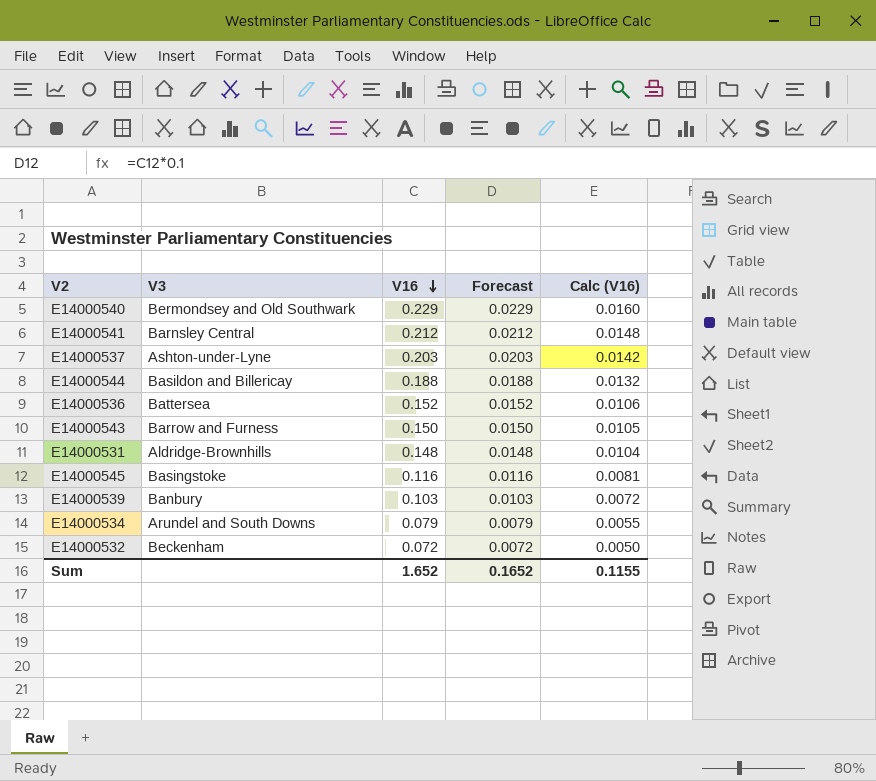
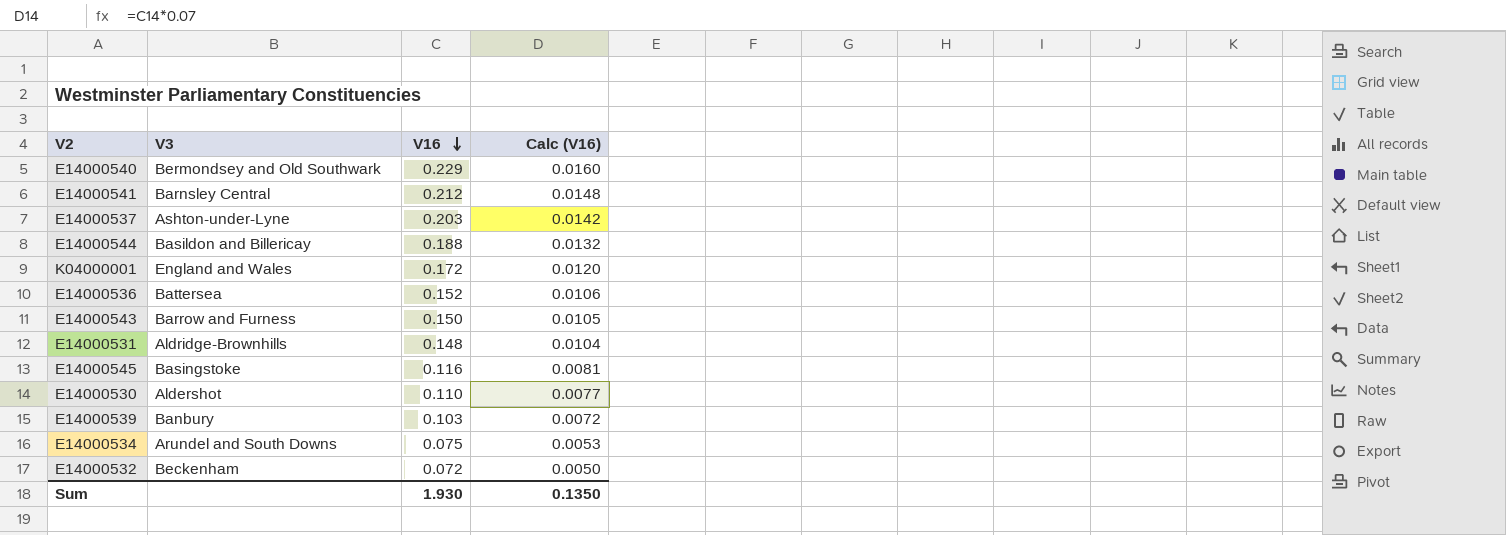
column Forecast | formula: [V16] * 0.1 -> none
row K04000001: none -> England and Wales | 0.172 | 0.0120
row E14000530: none -> Aldershot | 0.110 | 0.0077
E14000534 | V16: 0.079 -> 0.075
E14000534 | Calc (V16): 0.0055 -> 0.0053
Sum | V16: 1.652 -> 1.930
Sum | Calc (V16): 0.1155 -> 0.1350

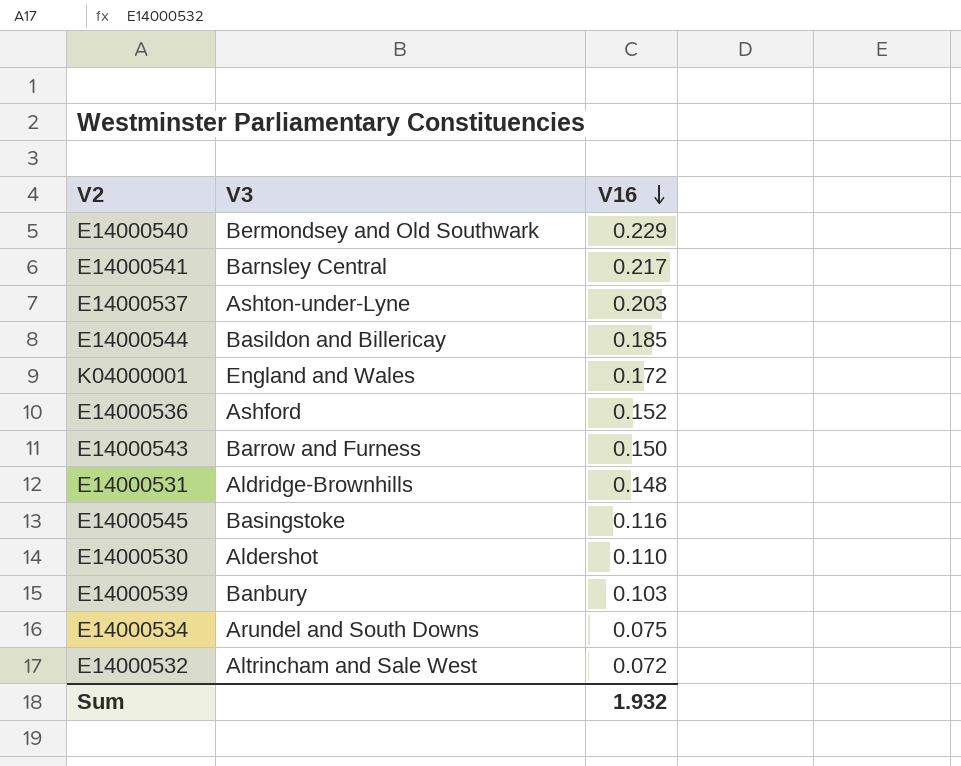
column Calc (V16) | formula: [V16] * 0.07 -> none
E14000541 | V16: 0.212 -> 0.217
E14000544 | V16: 0.188 -> 0.185
E14000536 | V3: Battersea -> Ashford
E14000532 | V3: Beckenham -> Altrincham and Sale West
Sum | V16: 1.930 -> 1.932

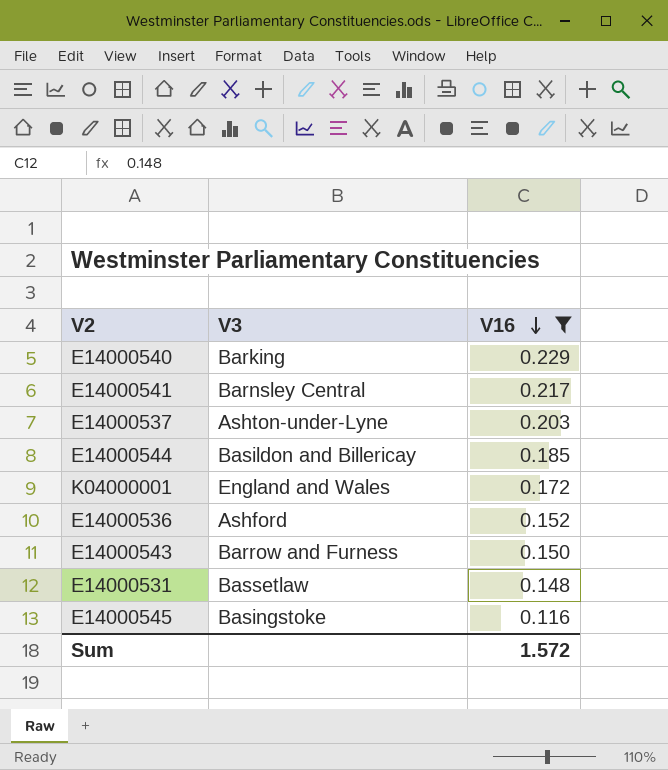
filter: none -> V16 >= 0.116
E14000540 | V3: Bermondsey and Old Southwark -> Barking
E14000531 | V3: Aldridge-Brownhills -> Bassetlaw
Sum | V16: 1.932 -> 1.572

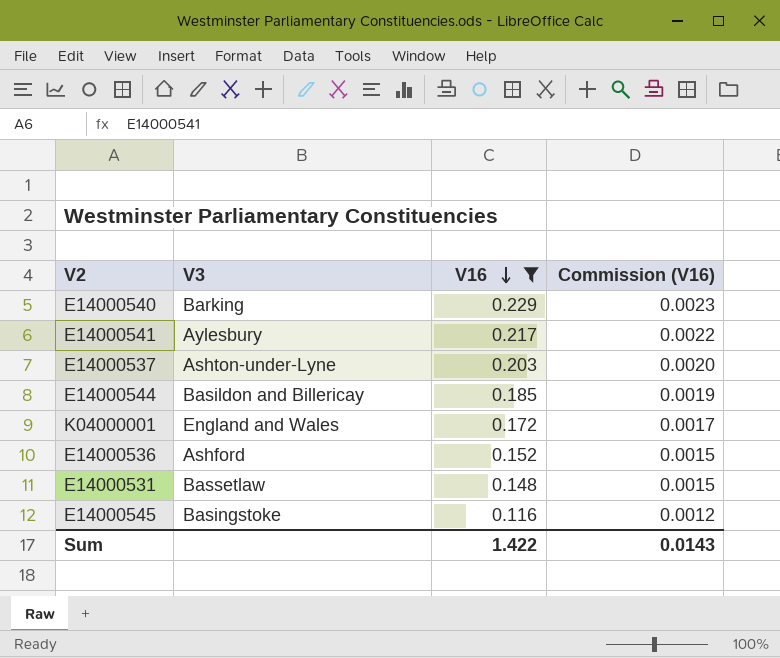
column Commission (V16) | formula: none -> [V16] * 0.01
row E14000543: Barrow and Furness | 0.150 -> none
E14000541 | V3: Barnsley Central -> Aylesbury
Sum | V16: 1.572 -> 1.422

